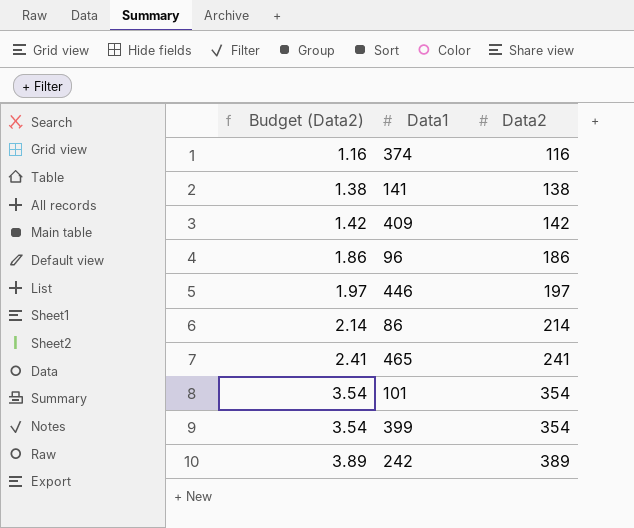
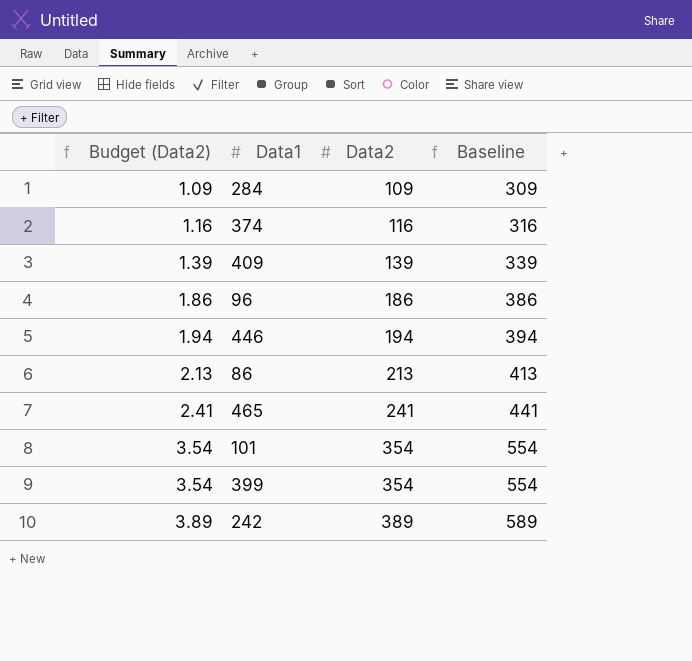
column Baseline | formula: none -> [Data2] + 200
row 141: 1.38 | 138 -> none
row 284: none -> 1.09 | 109 | 309
409 | Budget (Data2): 1.42 -> 1.39
409 | Data2: 142 -> 139
446 | Budget (Data2): 1.97 -> 1.94
446 | Data2: 197 -> 194
86 | Budget (Data2): 2.14 -> 2.13
86 | Data2: 214 -> 213

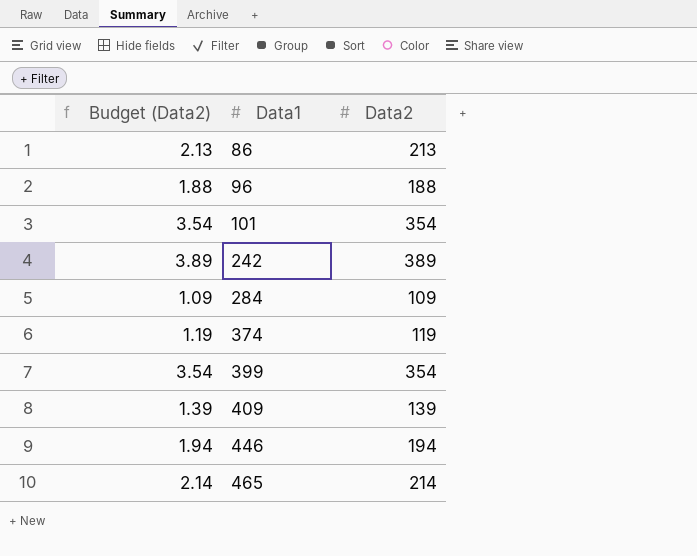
row order: Budget (Data2) ascending -> Data1 ascending
column Baseline | formula: [Data2] + 200 -> none
96 | Budget (Data2): 1.86 -> 1.88
96 | Data2: 186 -> 188
374 | Budget (Data2): 1.16 -> 1.19
374 | Data2: 116 -> 119
465 | Budget (Data2): 2.41 -> 2.14
465 | Data2: 241 -> 214

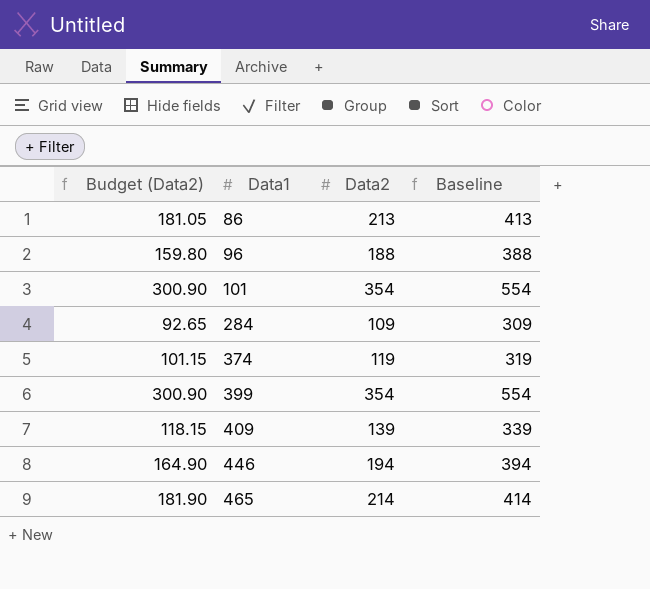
column Budget (Data2) | formula: [Data2] * 0.01 -> [Data2] * 0.85
column Baseline | formula: none -> [Data2] + 200
row 242: 3.89 | 389 -> none

